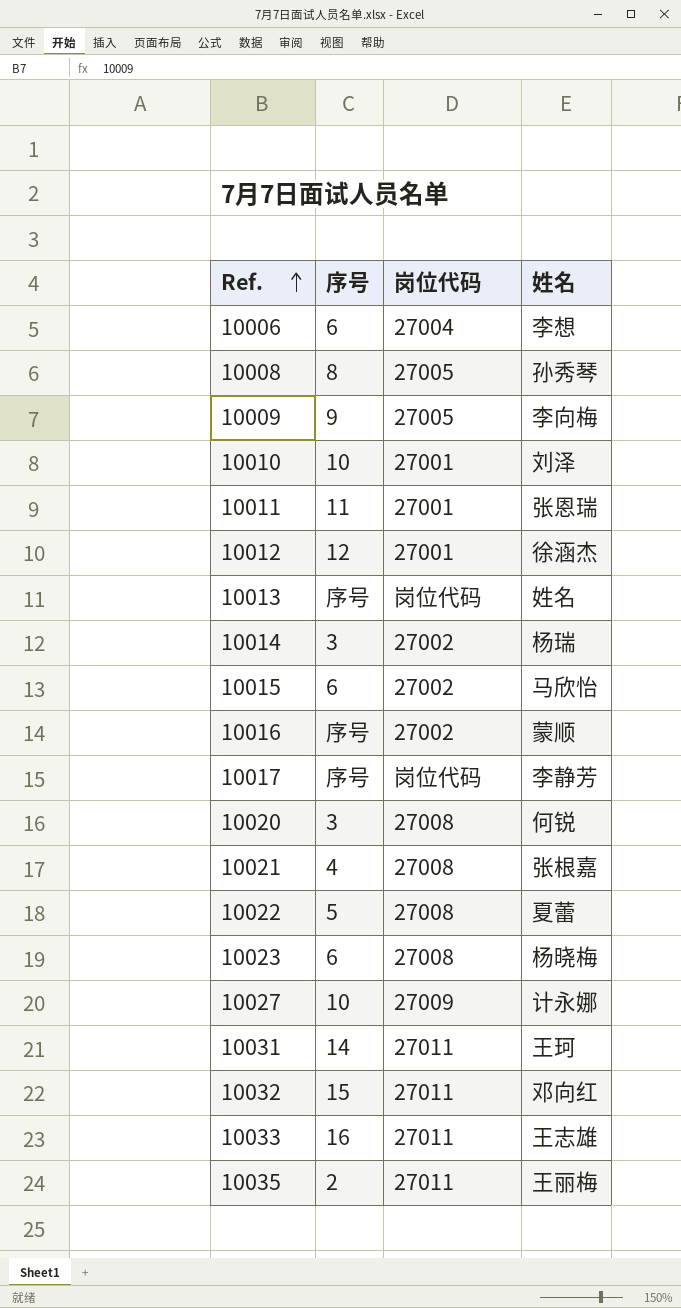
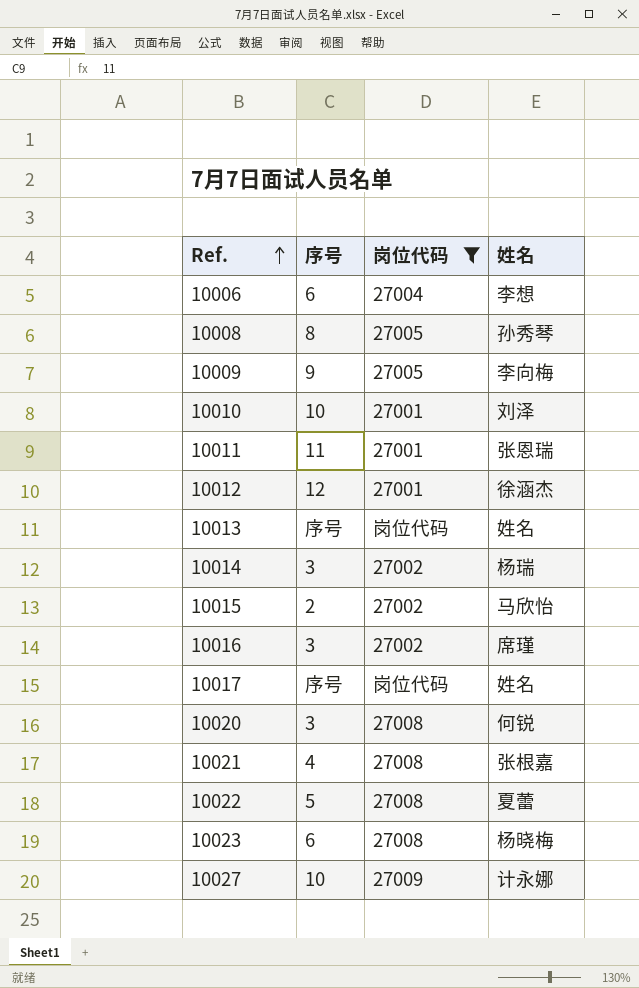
filter: none -> 岗位代码 != 27011
10015 | 序号: 6 -> 2
10016 | 序号: 序号 -> 3
10016 | 姓名: 蒙顺 -> 席瑾
10017 | 姓名: 李静芳 -> 姓名

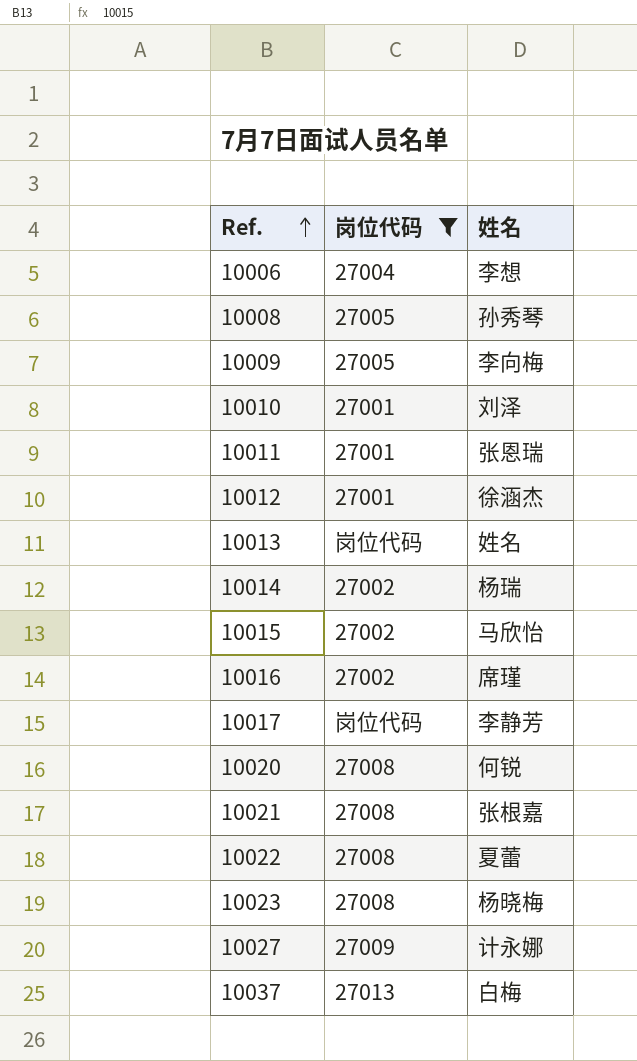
column 序号 | position: 2 -> none
10017 | 姓名: 姓名 -> 李静芳
row 10037: none -> 27013 | 白梅

